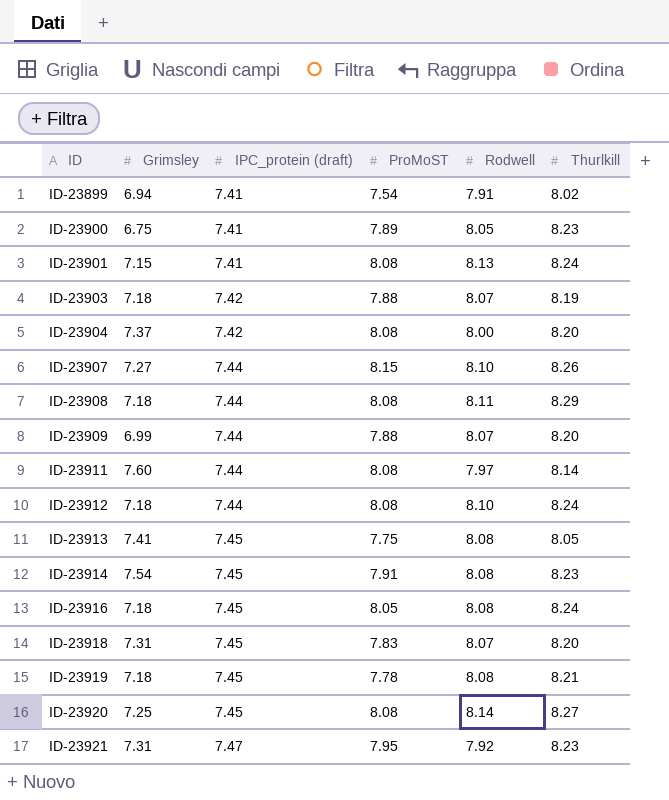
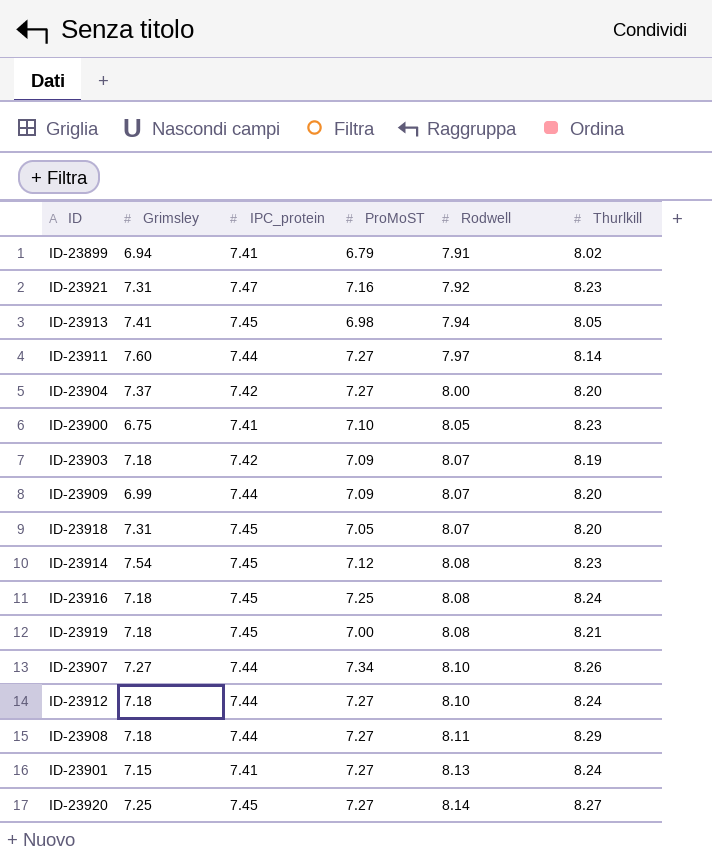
row order: ID ascending -> Rodwell ascending
column name: IPC_protein (draft) -> IPC_protein
ID-23899 | ProMoST: 7.54 -> 6.79
ID-23921 | ProMoST: 7.95 -> 7.16
ID-23913 | ProMoST: 7.75 -> 6.98
ID-23913 | Rodwell: 8.08 -> 7.94
ID-23911 | ProMoST: 8.08 -> 7.27
ID-23904 | ProMoST: 8.08 -> 7.27
ID-23900 | ProMoST: 7.89 -> 7.10
ID-23903 | ProMoST: 7.88 -> 7.09
ID-23909 | ProMoST: 7.88 -> 7.09
ID-23918 | ProMoST: 7.83 -> 7.05
ID-23914 | ProMoST: 7.91 -> 7.12
ID-23916 | ProMoST: 8.05 -> 7.25
ID-23919 | ProMoST: 7.78 -> 7.00
ID-23907 | ProMoST: 8.15 -> 7.34
ID-23912 | ProMoST: 8.08 -> 7.27
ID-23908 | ProMoST: 8.08 -> 7.27
ID-23901 | ProMoST: 8.08 -> 7.27
ID-23920 | ProMoST: 8.08 -> 7.27

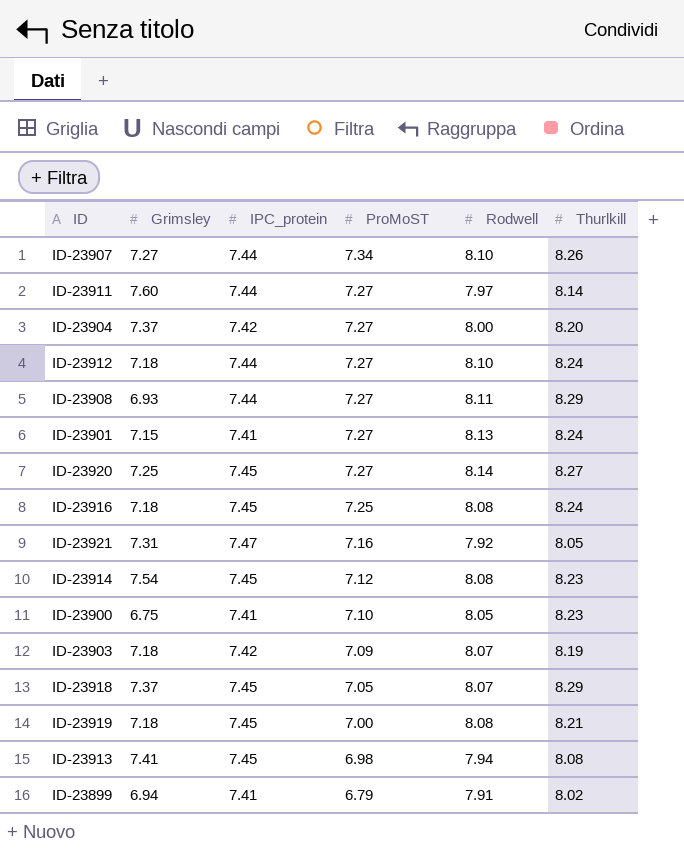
row order: Rodwell ascending -> ProMoST descending
row ID-23909: 6.99 | 7.44 | 7.09 | 8.07 | 8.20 -> none
ID-23908 | Grimsley: 7.18 -> 6.93
ID-23921 | Thurlkill: 8.23 -> 8.05
ID-23918 | Grimsley: 7.31 -> 7.37
ID-23918 | Thurlkill: 8.20 -> 8.29
ID-23913 | Thurlkill: 8.05 -> 8.08

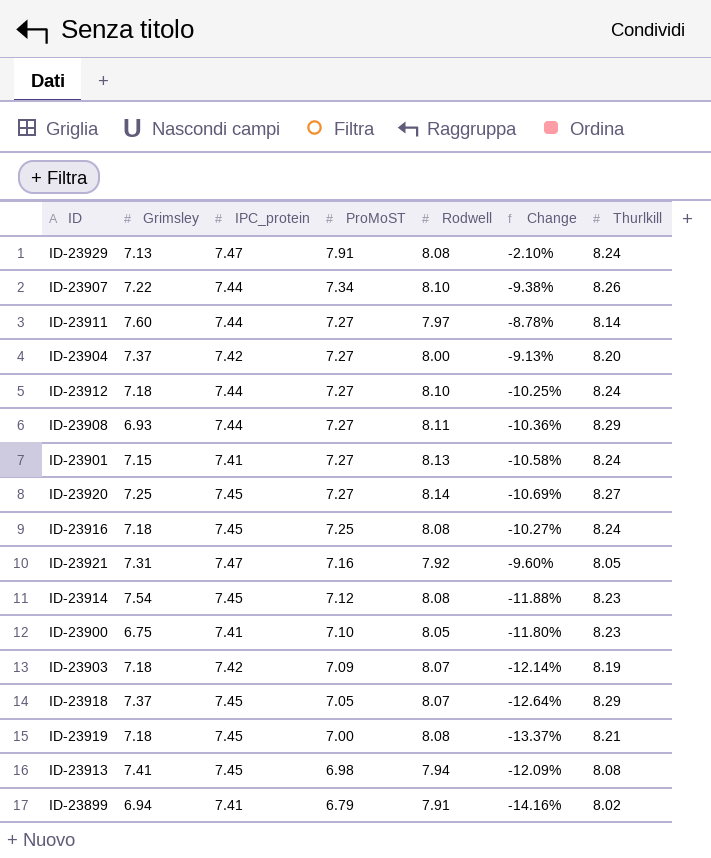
column Change | formula: none -> ([ProMoST] - [Rodwell]) / [Rodwell]
row ID-23929: none -> 7.13 | 7.47 | 7.91 | 8.08 | -2.10% | 8.24
ID-23907 | Grimsley: 7.27 -> 7.22

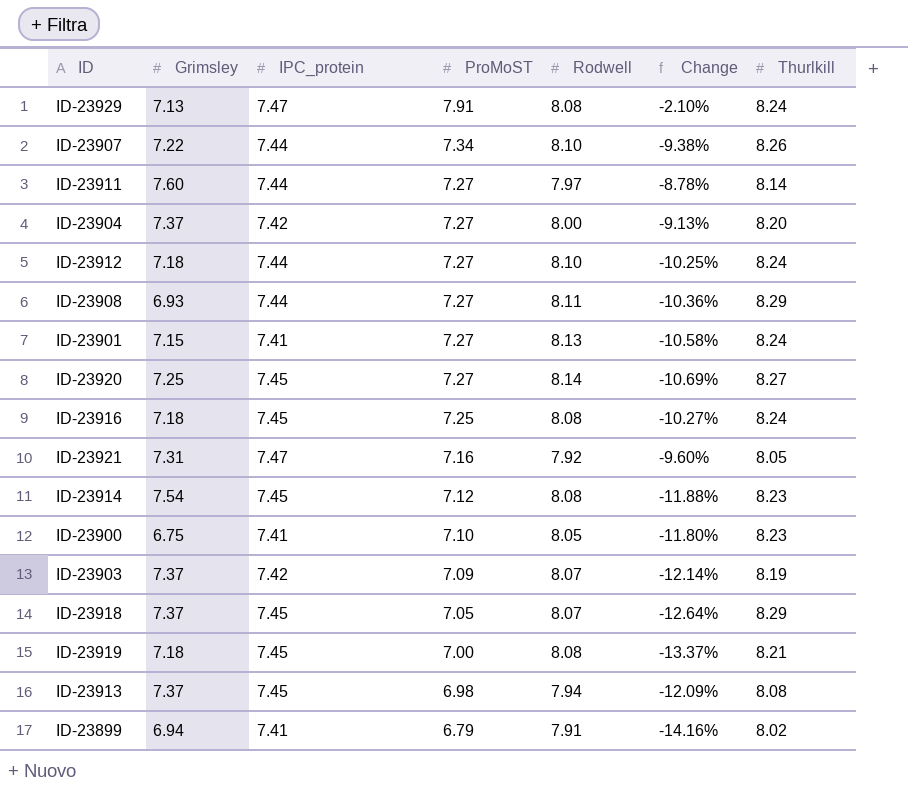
ID-23903 | Grimsley: 7.18 -> 7.37
ID-23913 | Grimsley: 7.41 -> 7.37

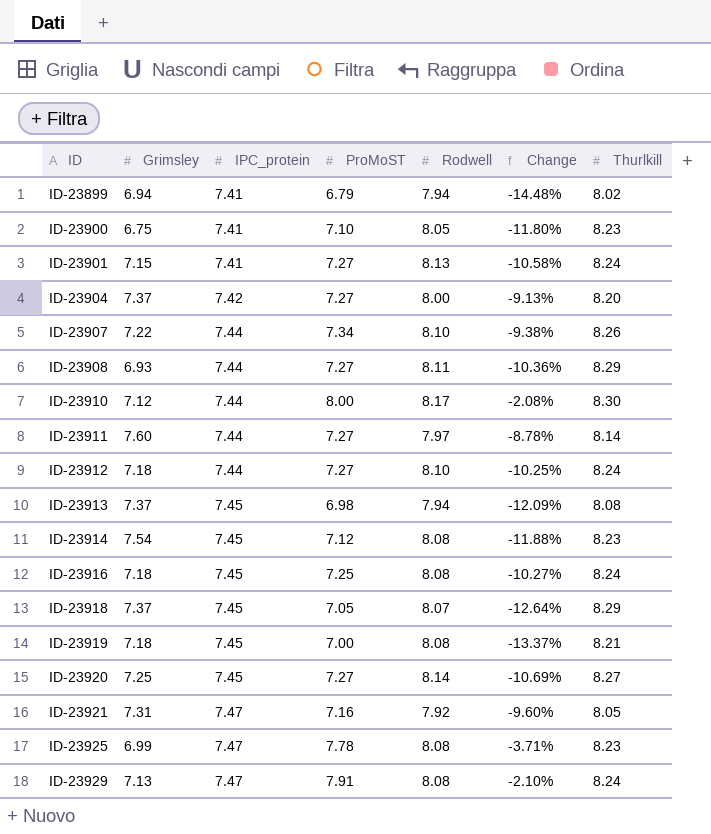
row order: ProMoST descending -> ID ascending
row ID-23903: 7.37 | 7.42 | 7.09 | 8.07 | -12.14% | 8.19 -> none
ID-23899 | Rodwell: 7.91 -> 7.94
ID-23899 | Change: -14.16% -> -14.48%
row ID-23910: none -> 7.12 | 7.44 | 8.00 | 8.17 | -2.08% | 8.30
row ID-23925: none -> 6.99 | 7.47 | 7.78 | 8.08 | -3.71% | 8.23

